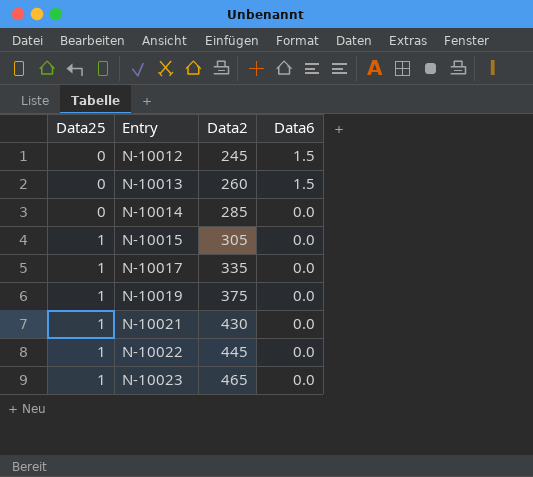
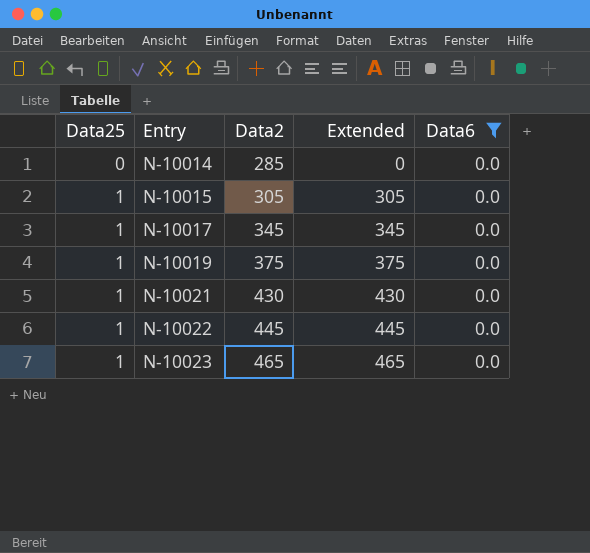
filter: none -> Data6 = 0.0
column Extended | formula: none -> [Data25] * [Data2]
N-10017 | Data2: 335 -> 345

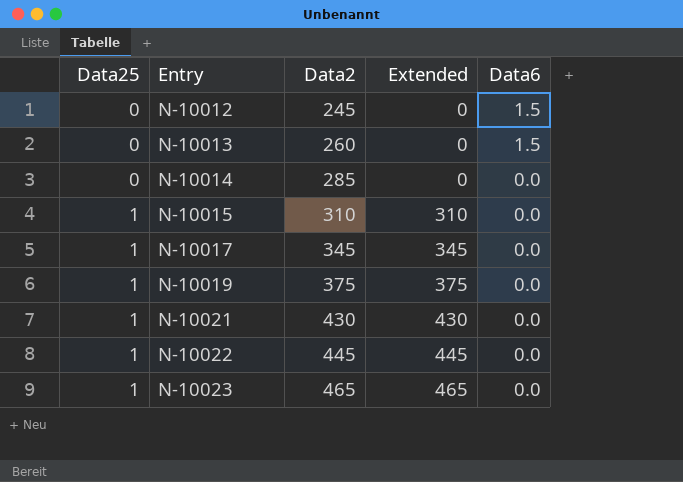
filter: Data6 = 0.0 -> none
N-10015 | Data2: 305 -> 310
N-10015 | Extended: 305 -> 310

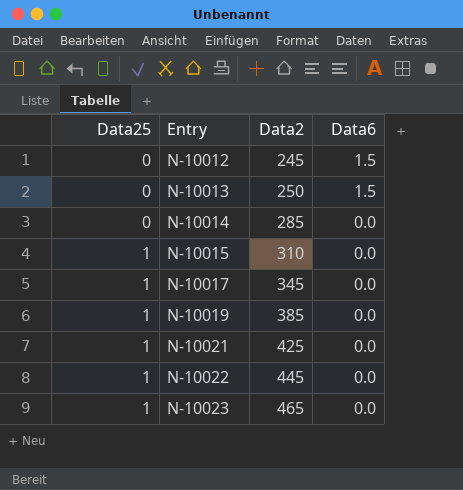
column Extended | formula: [Data25] * [Data2] -> none
N-10013 | Data2: 260 -> 250
N-10019 | Data2: 375 -> 385
N-10021 | Data2: 430 -> 425

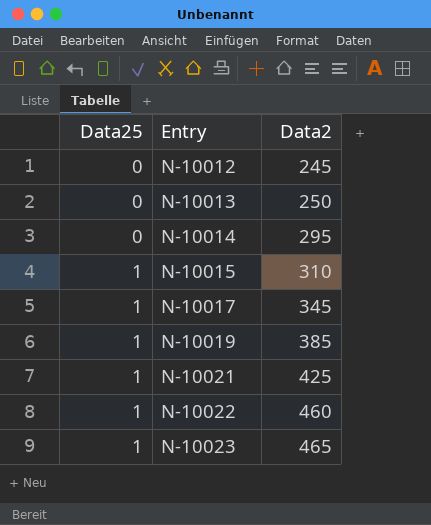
column Data6 | position: 4 -> none
N-10014 | Data2: 285 -> 295
N-10022 | Data2: 445 -> 460

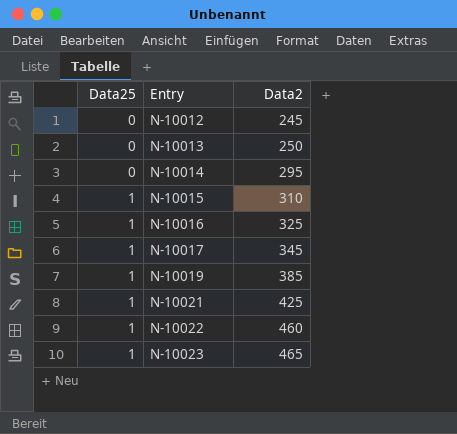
row N-10016: none -> 1 | 325

